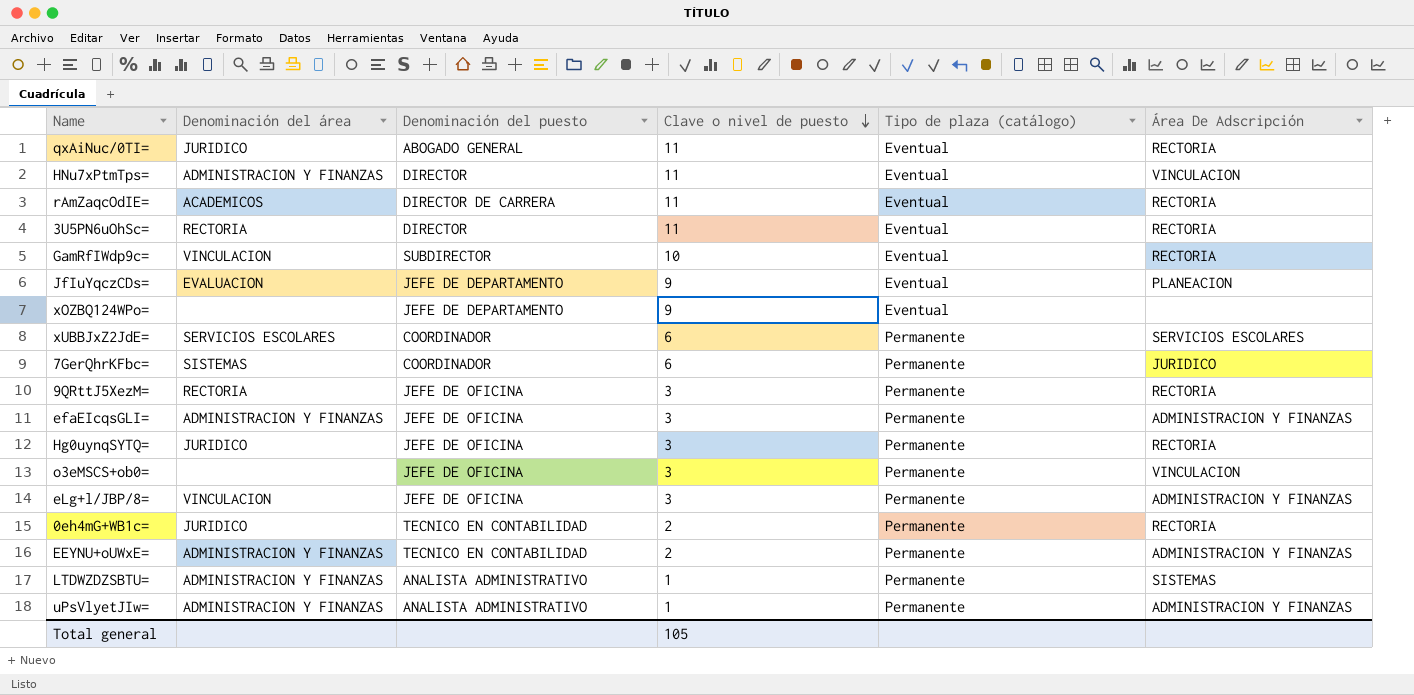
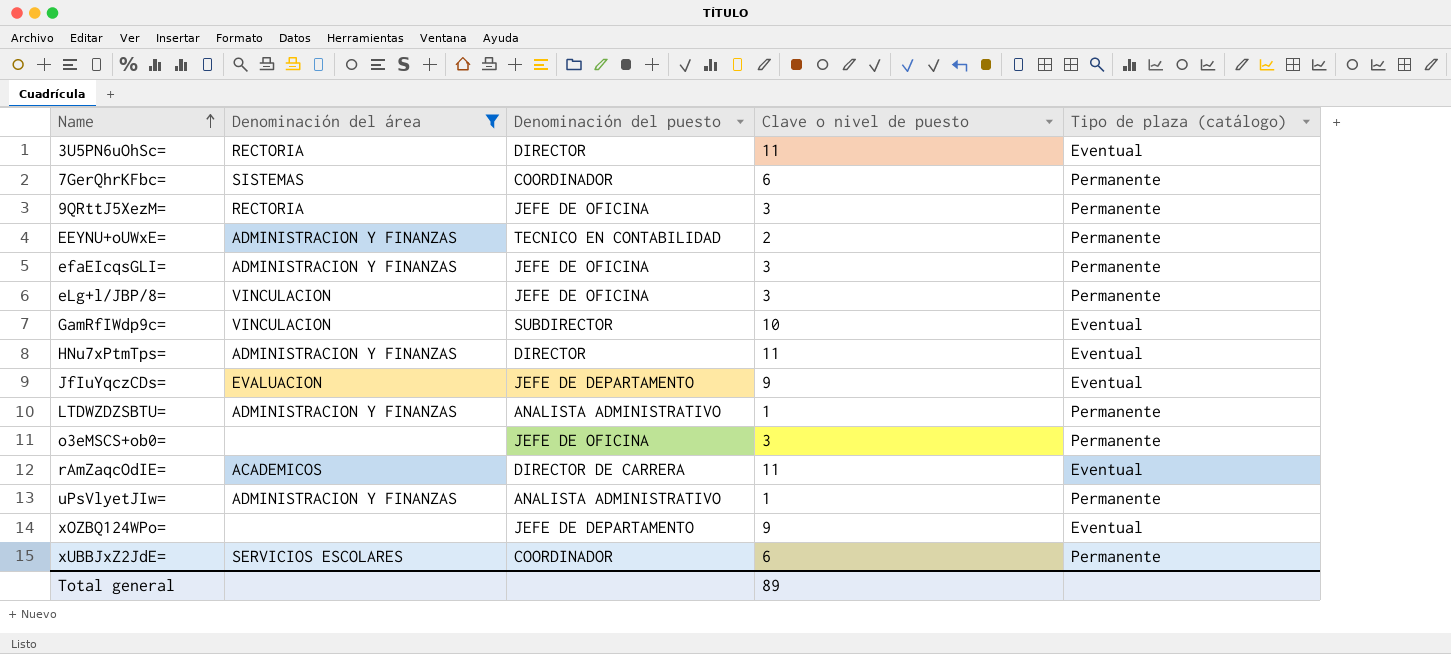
filter: none -> Denominación del área != JURIDICO
row order: Clave o nivel de puesto descending -> Name ascending
column Área De Adscripción | position: 6 -> none
Total general | Clave o nivel de puesto: 105 -> 89

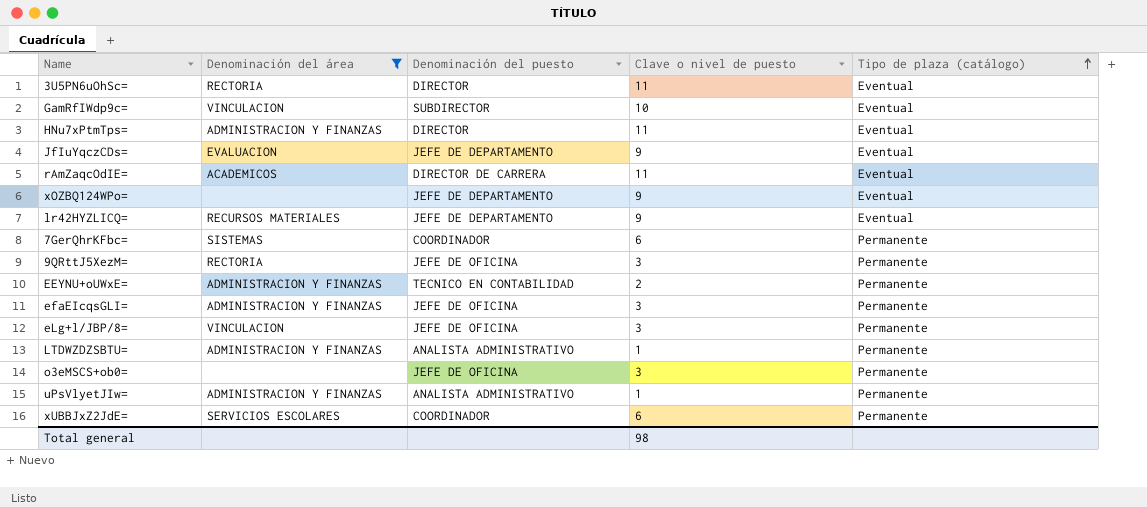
row order: Name ascending -> Tipo de plaza (catálogo) ascending
row lr42HYZLICQ=: none -> RECURSOS MATERIALES | JEFE DE DEPARTAMENTO | 9 | Eventual
Total general | Clave o nivel de puesto: 89 -> 98

